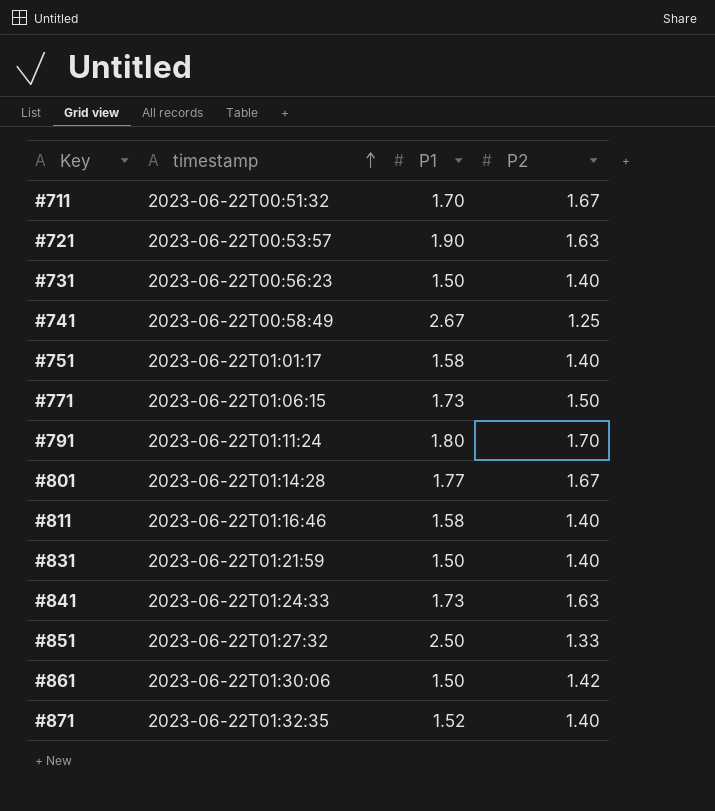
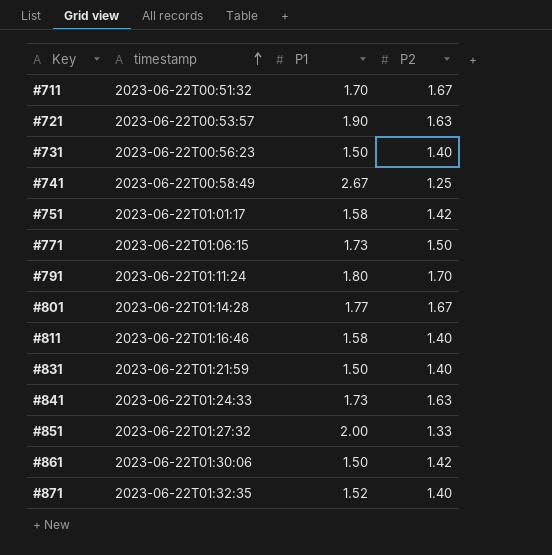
#751 | P2: 1.40 -> 1.42
#851 | P1: 2.50 -> 2.00

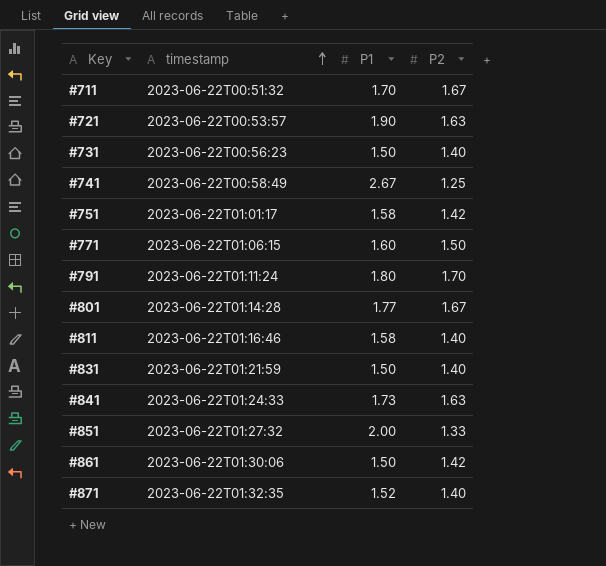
#771 | P1: 1.73 -> 1.60

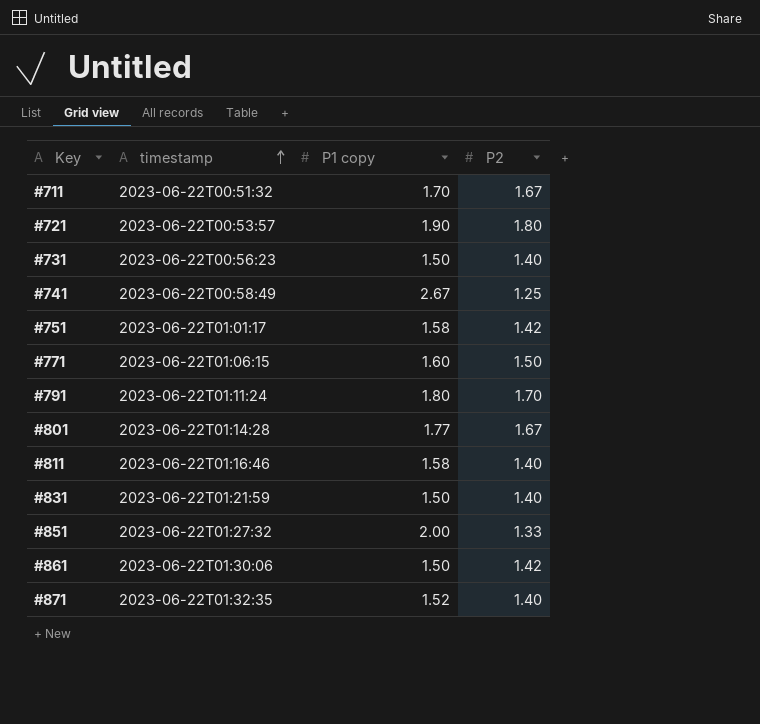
column name: P1 -> P1 copy
row #841: 2023-06-22T01:24:33 | 1.73 | 1.63 -> none
#721 | P2: 1.63 -> 1.80

